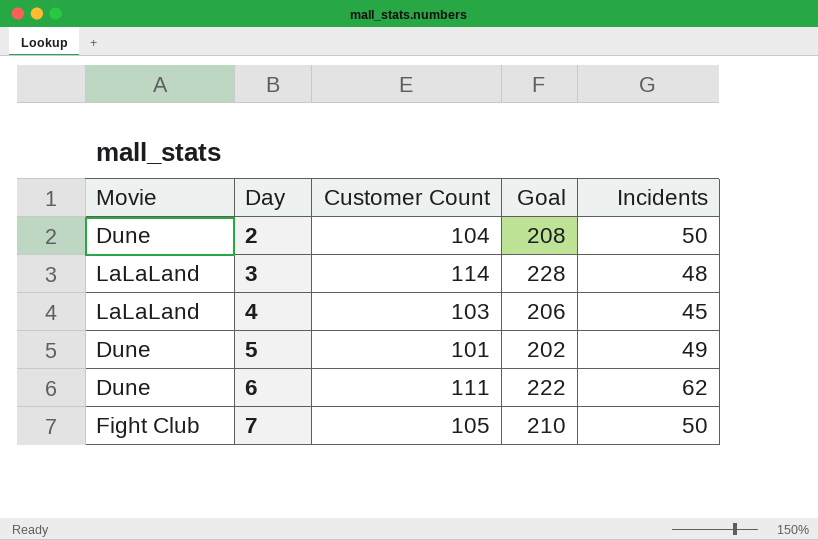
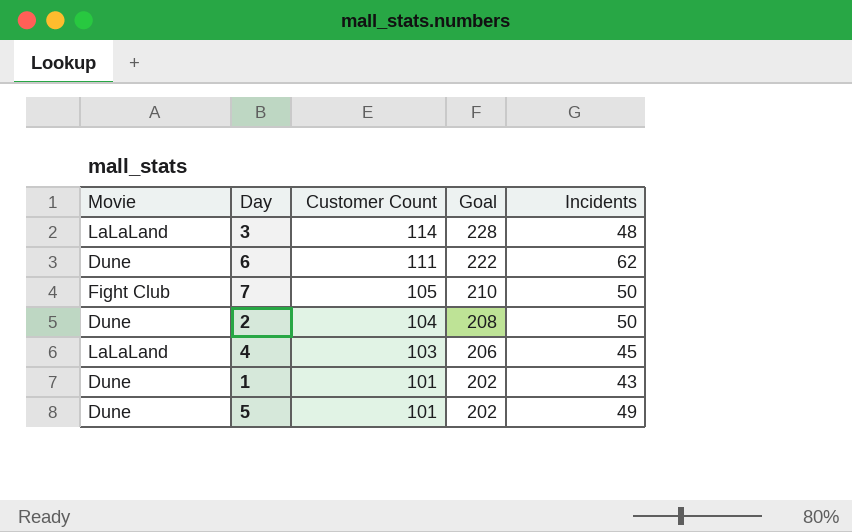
row order: Day ascending -> Customer Count descending
row 1: none -> Dune | 101 | 202 | 43

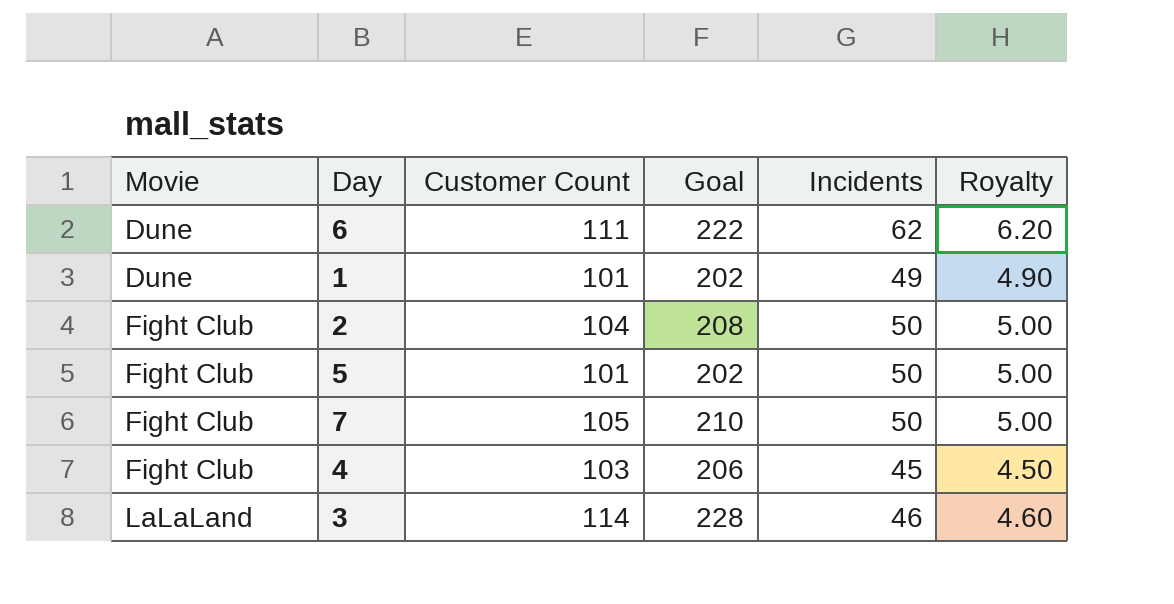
row order: Customer Count descending -> Movie ascending
column Royalty | formula: none -> [Incidents] * 0.1
1 | Incidents: 43 -> 49
2 | Movie: Dune -> Fight Club
5 | Movie: Dune -> Fight Club
5 | Incidents: 49 -> 50
4 | Movie: LaLaLand -> Fight Club
3 | Incidents: 48 -> 46

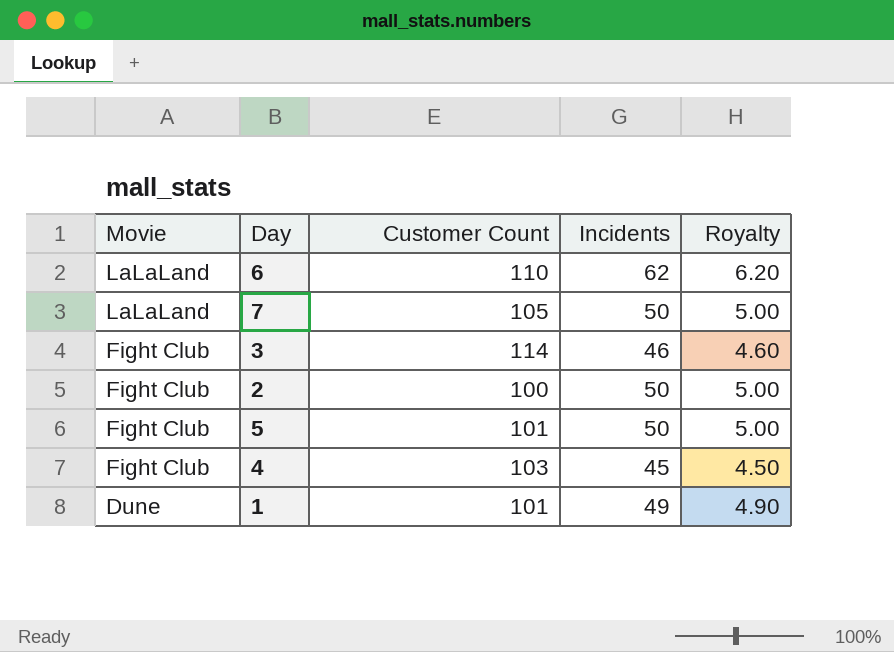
row order: Movie ascending -> Movie descending
column Goal | formula: [Customer Count] * 2 -> none
6 | Movie: Dune -> LaLaLand
6 | Customer Count: 111 -> 110
7 | Movie: Fight Club -> LaLaLand
3 | Movie: LaLaLand -> Fight Club
2 | Customer Count: 104 -> 100

